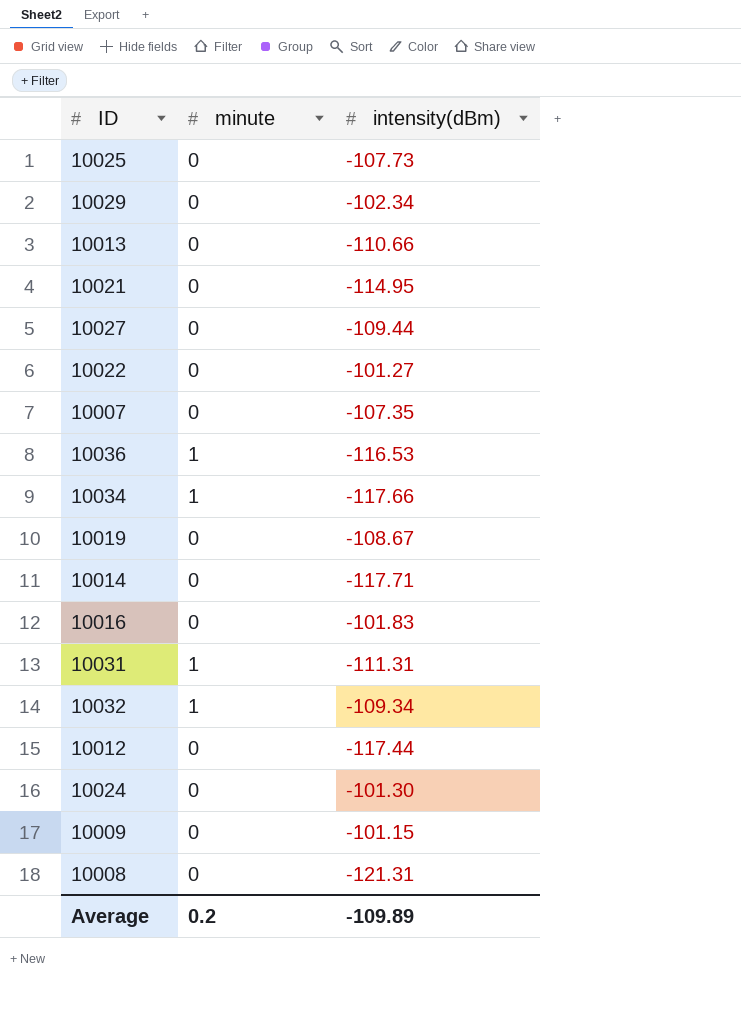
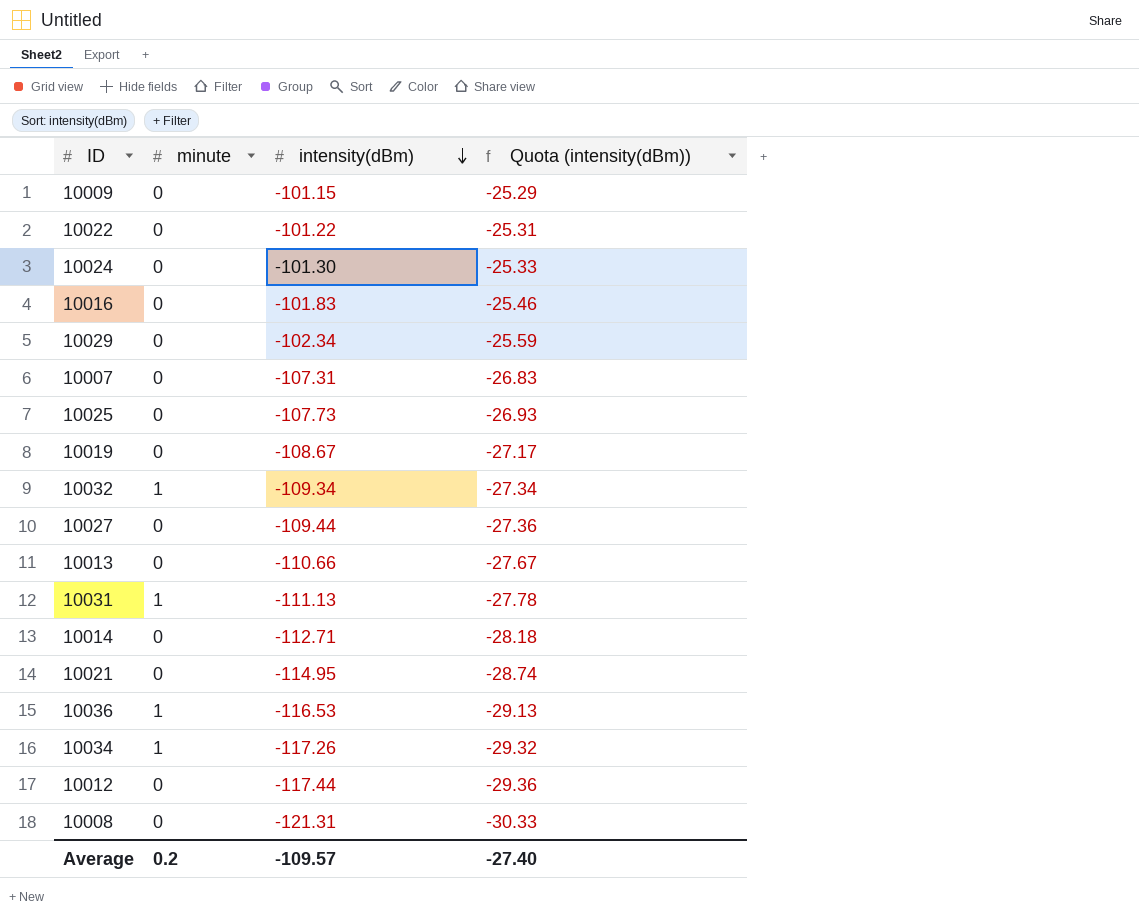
row order: none -> intensity(dBm) descending
column Quota (intensity(dBm)) | formula: none -> [intensity(dBm)] * 0.25
10022 | intensity(dBm): -101.27 -> -101.22
10007 | intensity(dBm): -107.35 -> -107.31
10031 | intensity(dBm): -111.31 -> -111.13
10014 | intensity(dBm): -117.71 -> -112.71
10034 | intensity(dBm): -117.66 -> -117.26
Average | intensity(dBm): -109.89 -> -109.57

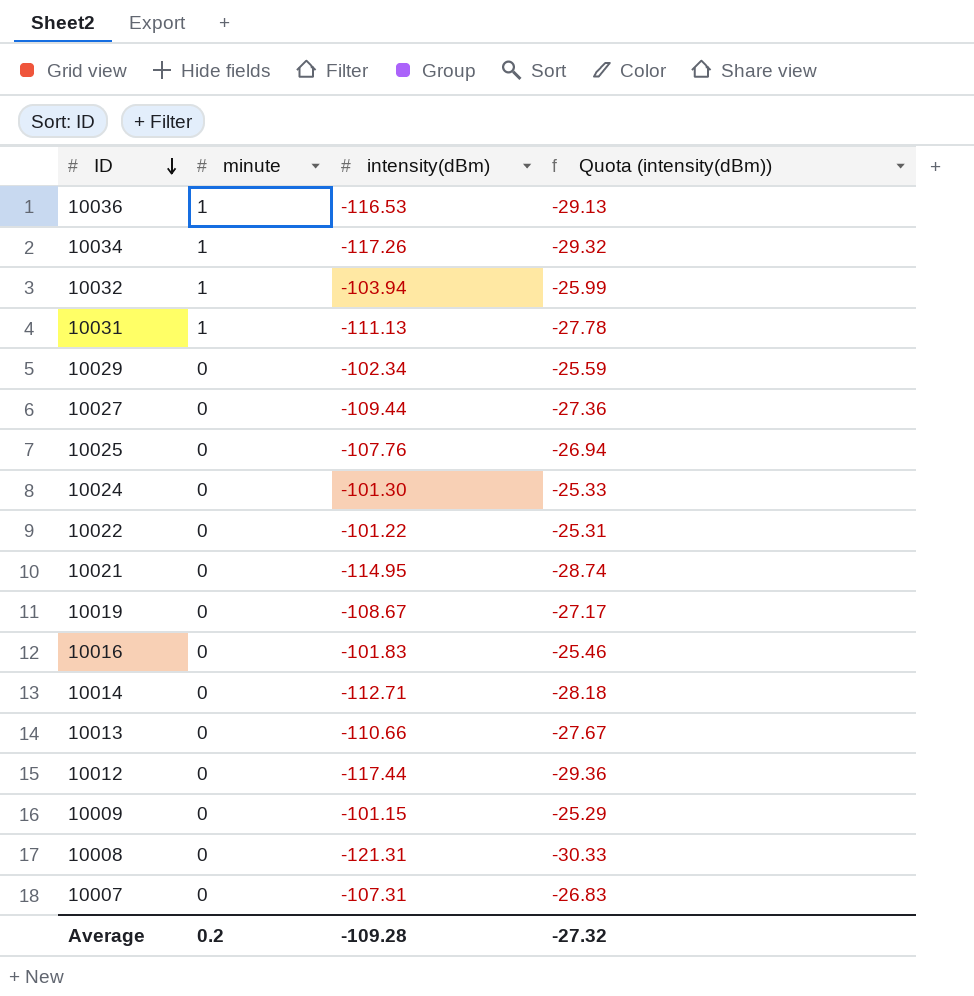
row order: intensity(dBm) descending -> ID descending
10032 | intensity(dBm): -109.34 -> -103.94
10032 | Quota (intensity(dBm)): -27.34 -> -25.99
10025 | intensity(dBm): -107.73 -> -107.76
10025 | Quota (intensity(dBm)): -26.93 -> -26.94
Average | intensity(dBm): -109.57 -> -109.28
Average | Quota (intensity(dBm)): -27.40 -> -27.32

